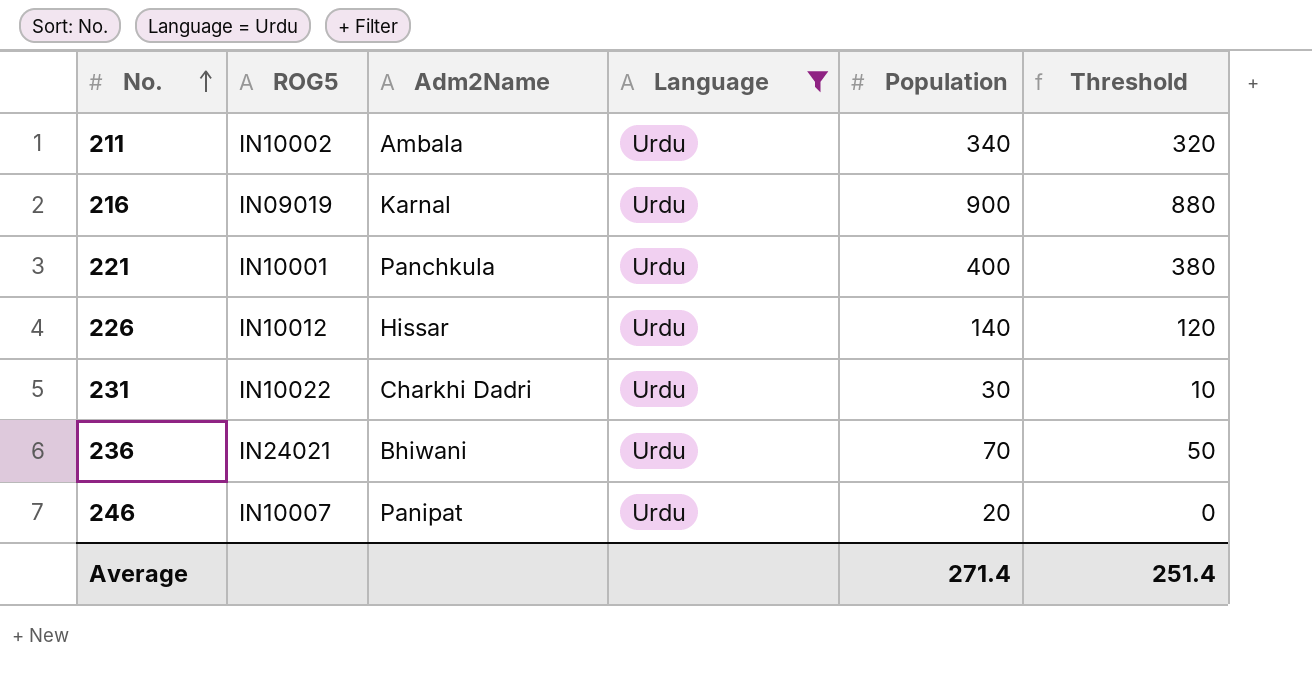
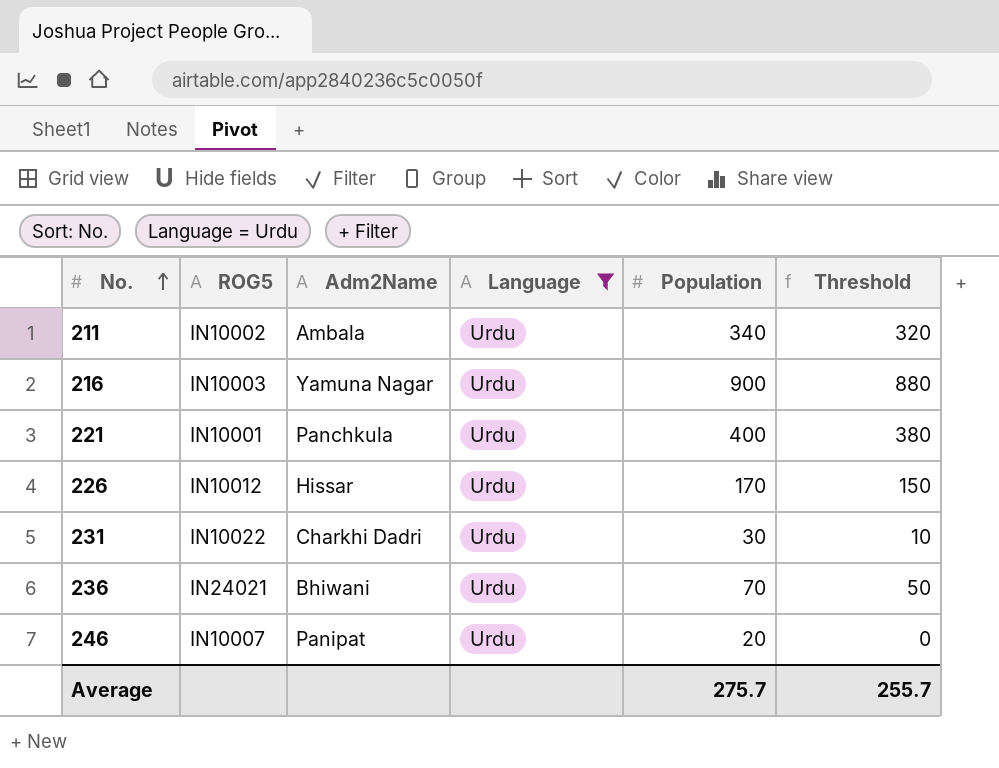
216 | ROG5: IN09019 -> IN10003
216 | Adm2Name: Karnal -> Yamuna Nagar
226 | Population: 140 -> 170
226 | Threshold: 120 -> 150
Average | Population: 271.4 -> 275.7
Average | Threshold: 251.4 -> 255.7

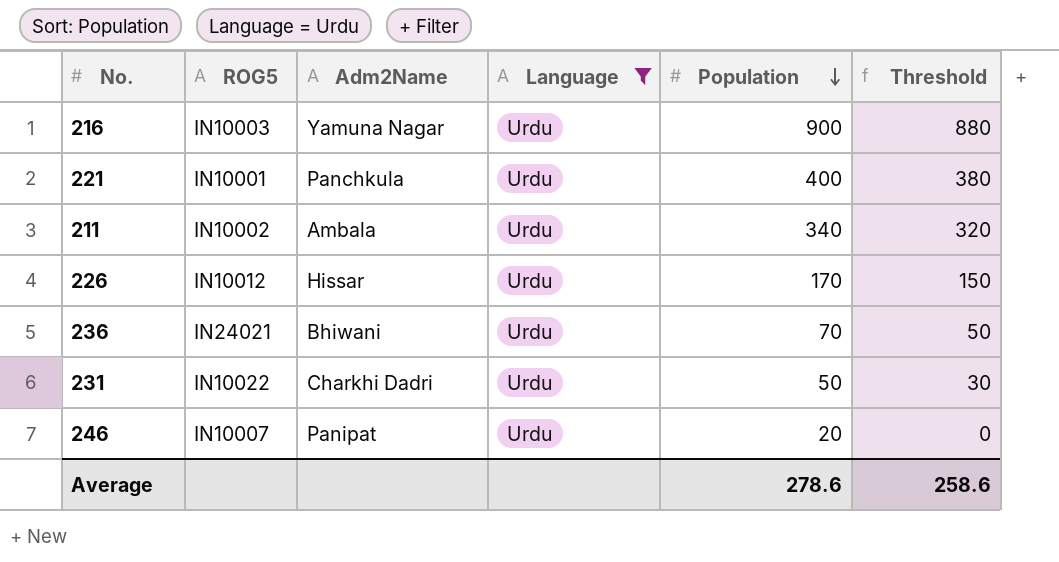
row order: No. ascending -> Population descending
231 | Population: 30 -> 50
231 | Threshold: 10 -> 30
Average | Population: 275.7 -> 278.6
Average | Threshold: 255.7 -> 258.6

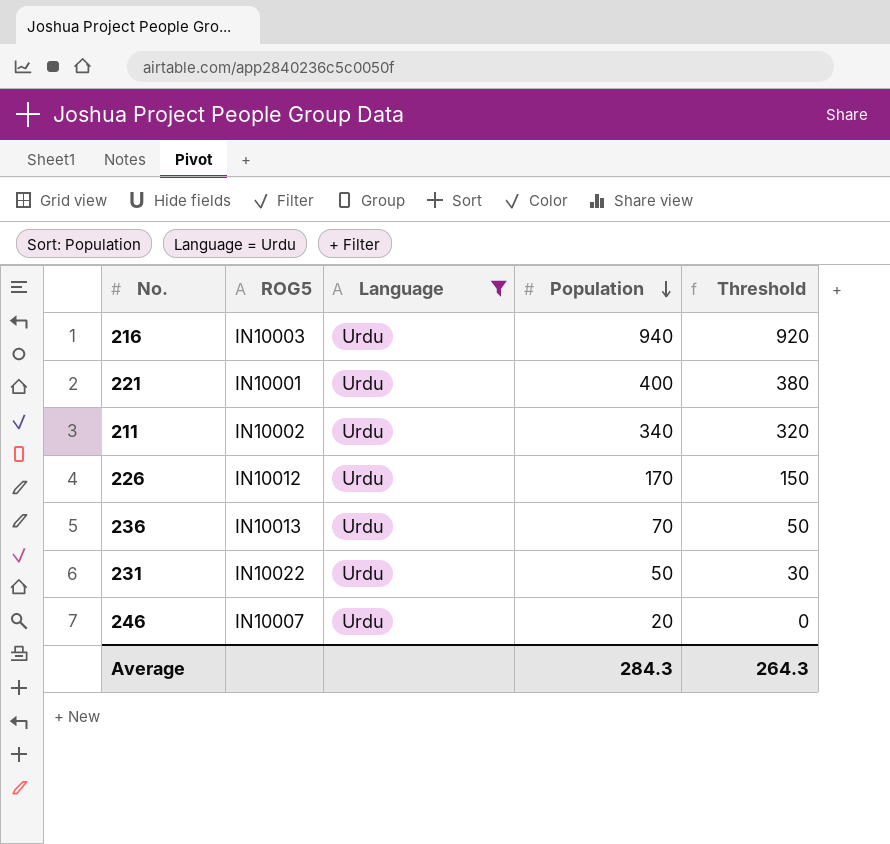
column Adm2Name | position: 3 -> none
216 | Population: 900 -> 940
216 | Threshold: 880 -> 920
236 | ROG5: IN24021 -> IN10013
Average | Population: 278.6 -> 284.3
Average | Threshold: 258.6 -> 264.3

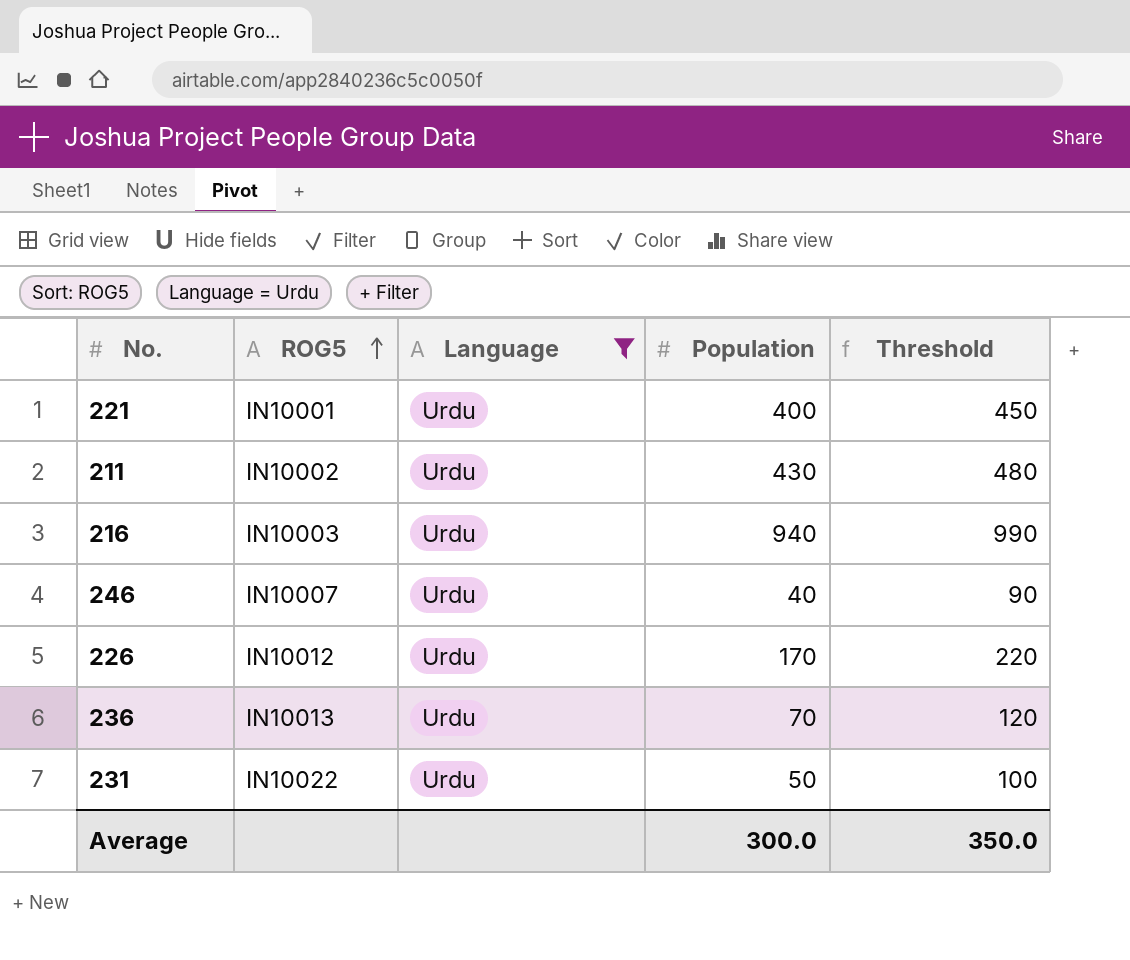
row order: Population descending -> ROG5 ascending
column Threshold | formula: [Population] - 20 -> [Population] + 50
211 | Population: 340 -> 430
246 | Population: 20 -> 40
Average | Population: 284.3 -> 300.0
Average | Threshold: 264.3 -> 350.0

